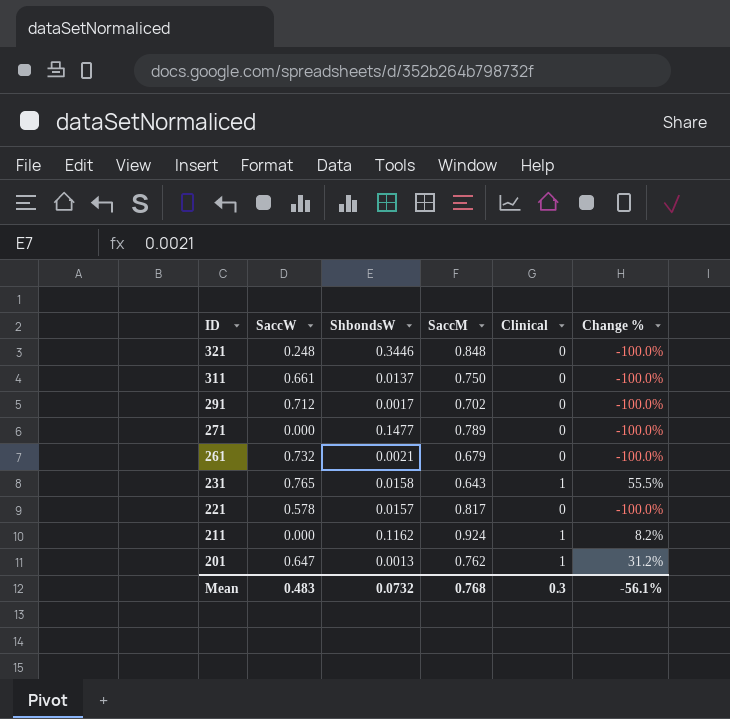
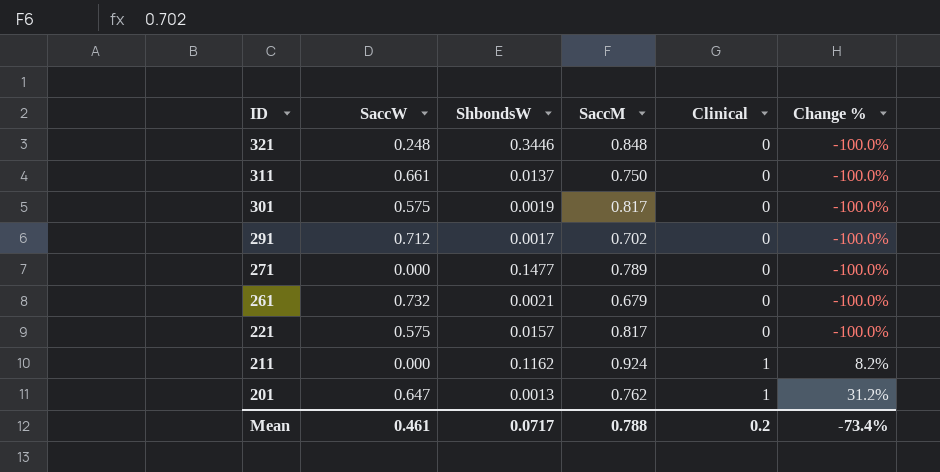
row 231: 0.765 | 0.0158 | 0.643 | 1 | 55.5% -> none
row 301: none -> 0.575 | 0.0019 | 0.817 | 0 | -100.0%
221 | SaccW: 0.578 -> 0.575
Mean | SaccW: 0.483 -> 0.461
Mean | ShbondsW: 0.0732 -> 0.0717
Mean | SaccM: 0.768 -> 0.788
Mean | Clinical: 0.3 -> 0.2
Mean | Change %: -56.1% -> -73.4%

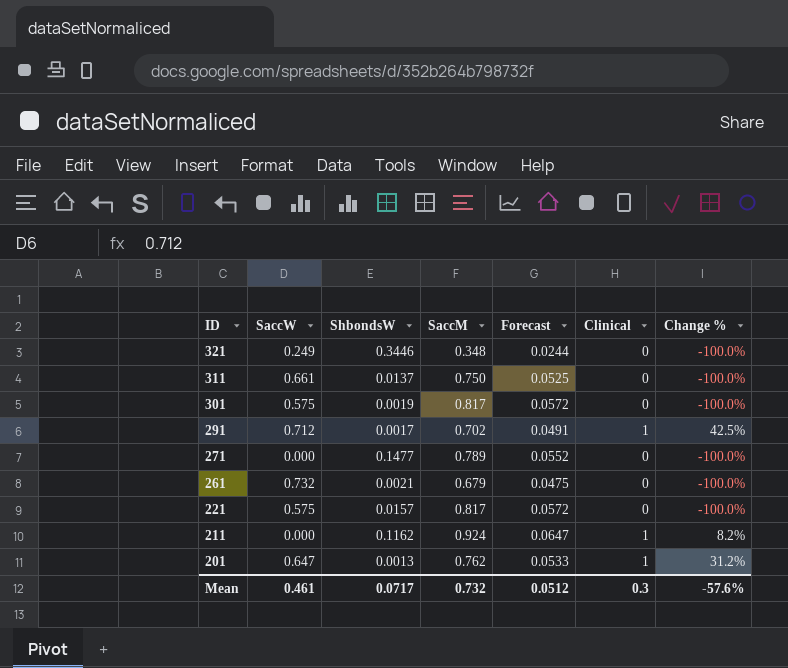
column Forecast | formula: none -> [SaccM] * 0.07
321 | SaccW: 0.248 -> 0.249
321 | SaccM: 0.848 -> 0.348
291 | Clinical: 0 -> 1
291 | Change %: -100.0% -> 42.5%
Mean | SaccM: 0.788 -> 0.732
Mean | Clinical: 0.2 -> 0.3
Mean | Change %: -73.4% -> -57.6%

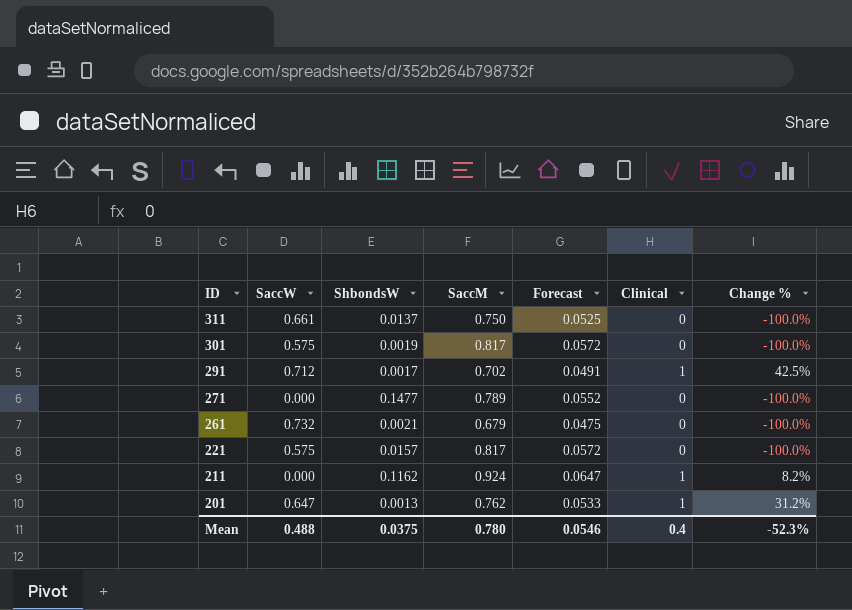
row 321: 0.249 | 0.3446 | 0.348 | 0.0244 | 0 | -100.0% -> none
Mean | SaccW: 0.461 -> 0.488
Mean | ShbondsW: 0.0717 -> 0.0375
Mean | SaccM: 0.732 -> 0.780
Mean | Forecast: 0.0512 -> 0.0546
Mean | Clinical: 0.3 -> 0.4
Mean | Change %: -57.6% -> -52.3%

